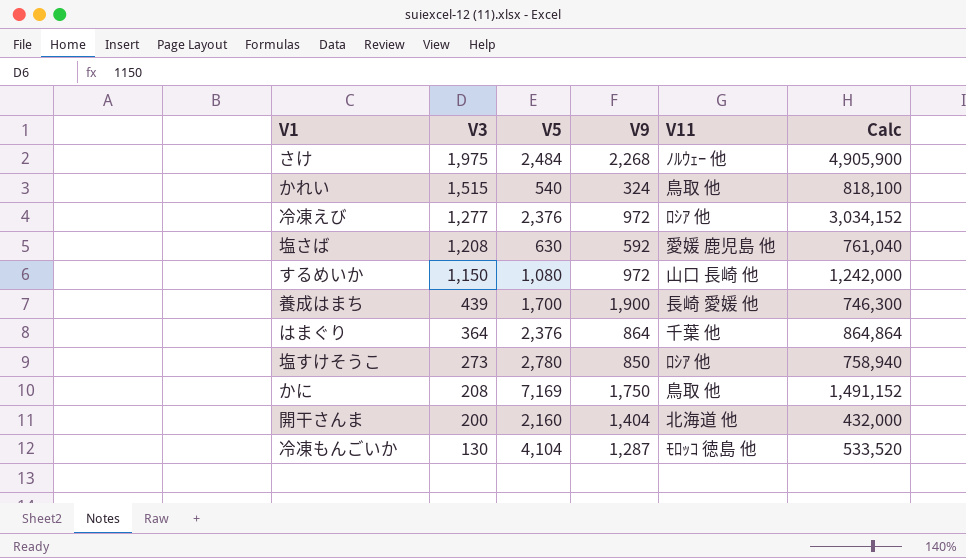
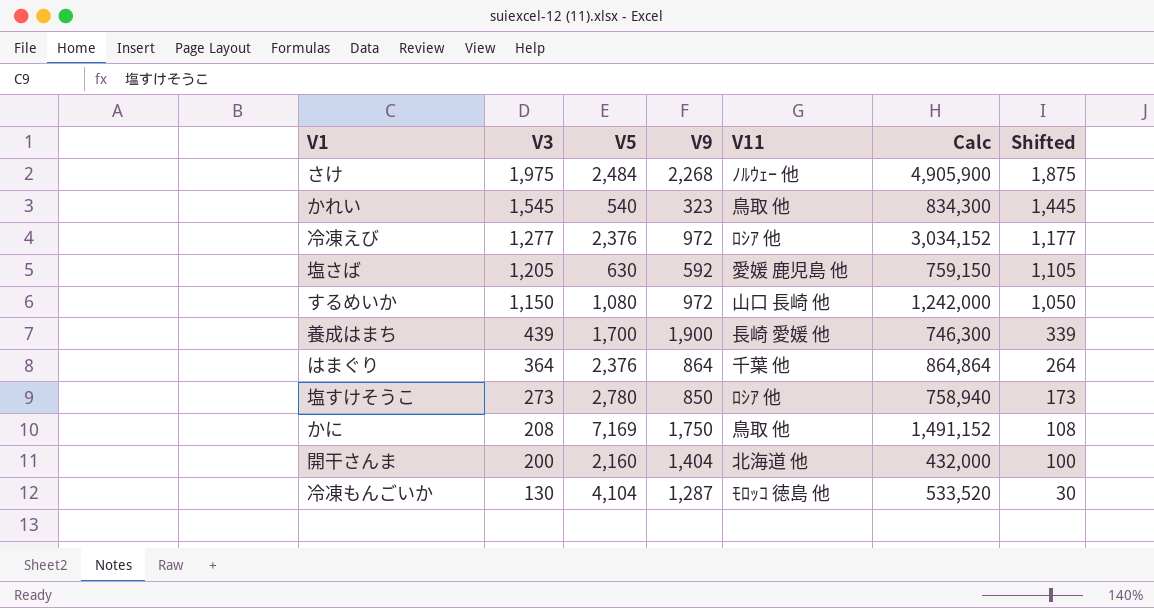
column Shifted | formula: none -> [V3] - 100
かれい | V3: 1,515 -> 1,545
かれい | V9: 324 -> 323
かれい | Calc: 818,100 -> 834,300
塩さば | V3: 1,208 -> 1,205
塩さば | Calc: 761,040 -> 759,150

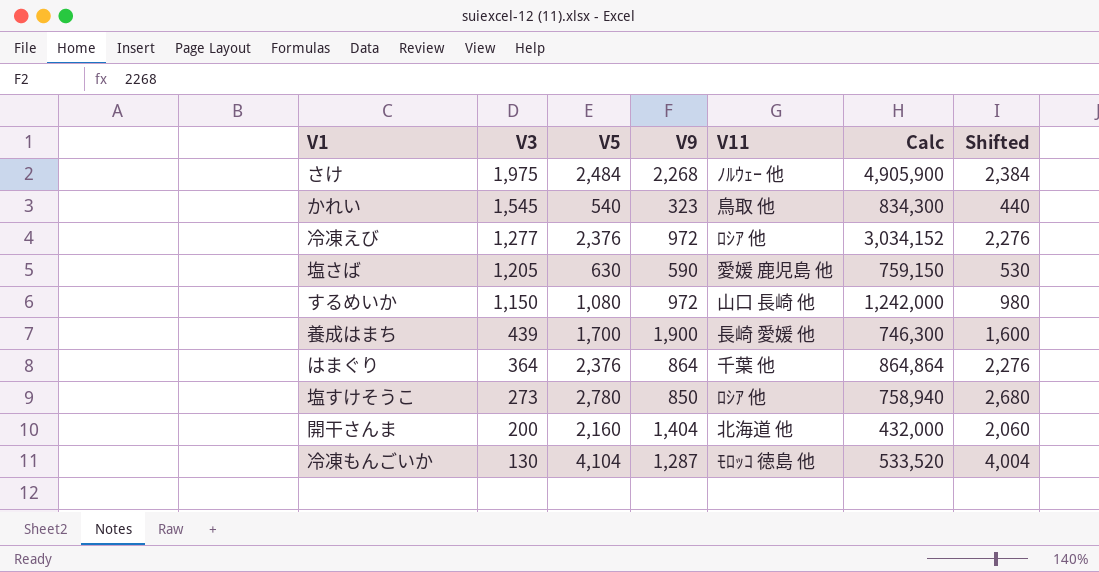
column Shifted | formula: [V3] - 100 -> [V5] - 100
row かに: 208 | 7,169 | 1,750 | 鳥取 他 | 1,491,152 | 108 -> none
塩さば | V9: 592 -> 590

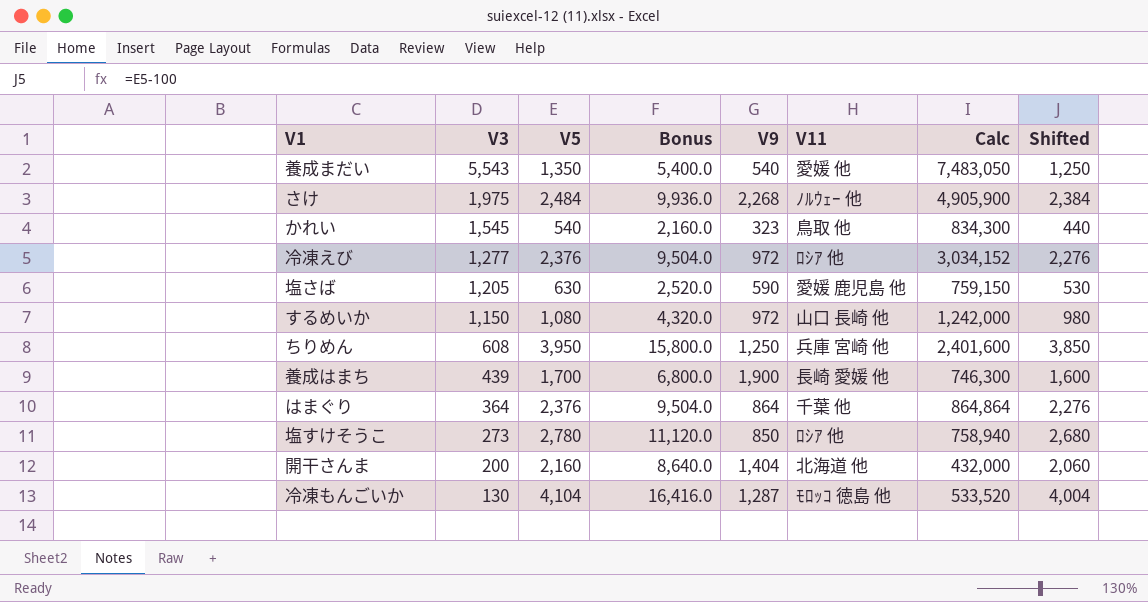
column Bonus | formula: none -> [V5] * 4
row 養成まだい: none -> 5,543 | 1,350 | 5,400.0 | 540 | 愛媛 他 | 7,483,050 | 1,250
row ちりめん: none -> 608 | 3,950 | 15,800.0 | 1,250 | 兵庫 宮崎 他 | 2,401,600 | 3,850

